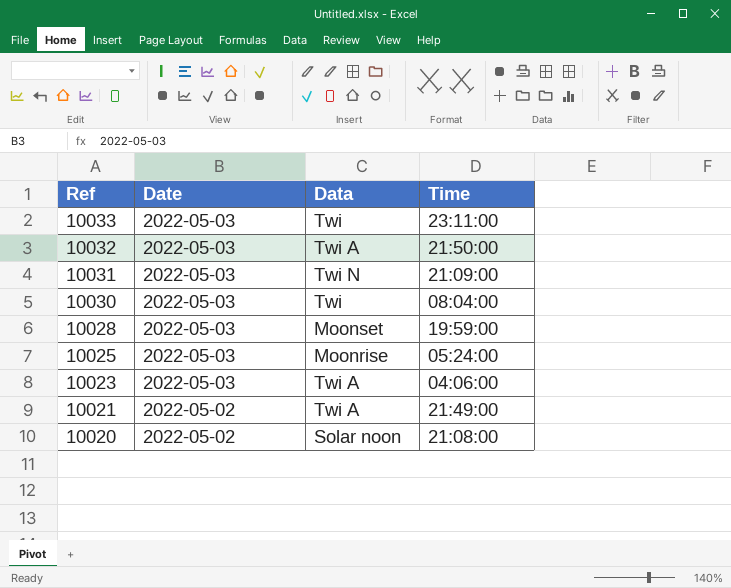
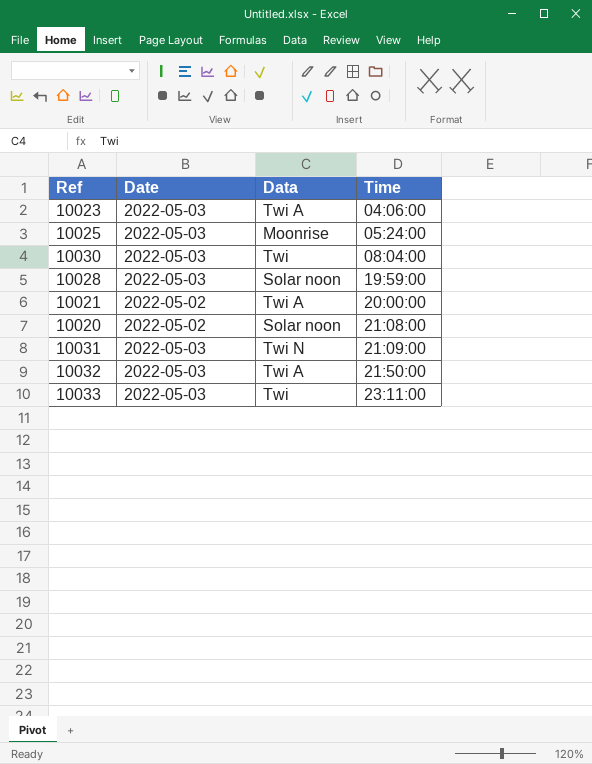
row order: Ref descending -> Time ascending
10028 | Data: Moonset -> Solar noon
10021 | Time: 21:49:00 -> 20:00:00

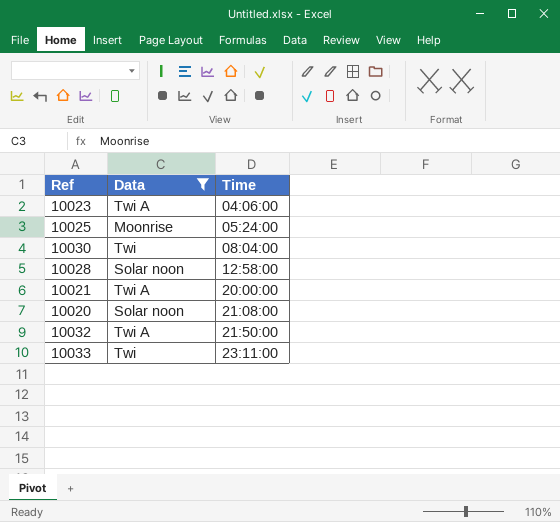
filter: none -> Data != Twi N
column Date | position: 2 -> none
10028 | Time: 19:59:00 -> 12:58:00

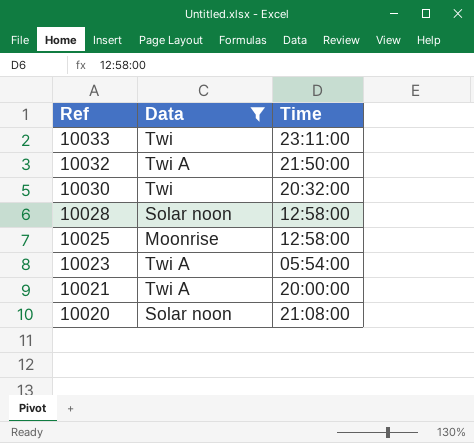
row order: Time ascending -> Ref descending
10030 | Time: 08:04:00 -> 20:32:00
10025 | Time: 05:24:00 -> 12:58:00
10023 | Time: 04:06:00 -> 05:54:00

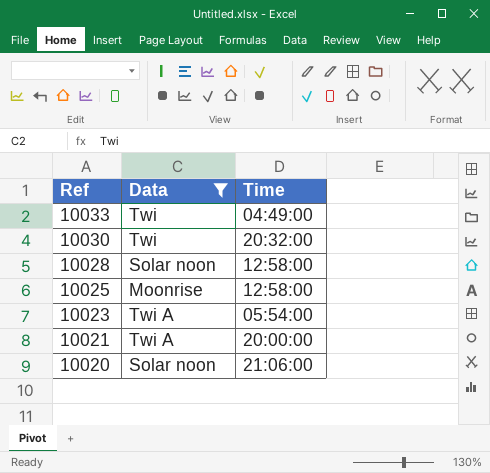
row 10032: Twi A | 21:50:00 -> none
10033 | Time: 23:11:00 -> 04:49:00
10020 | Time: 21:08:00 -> 21:06:00

